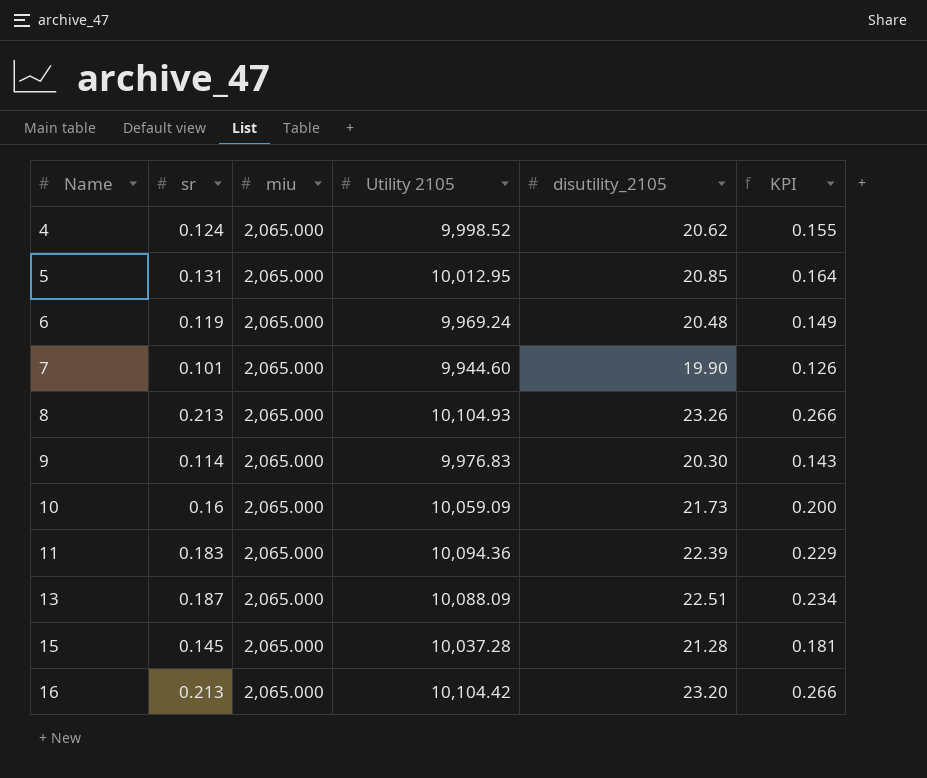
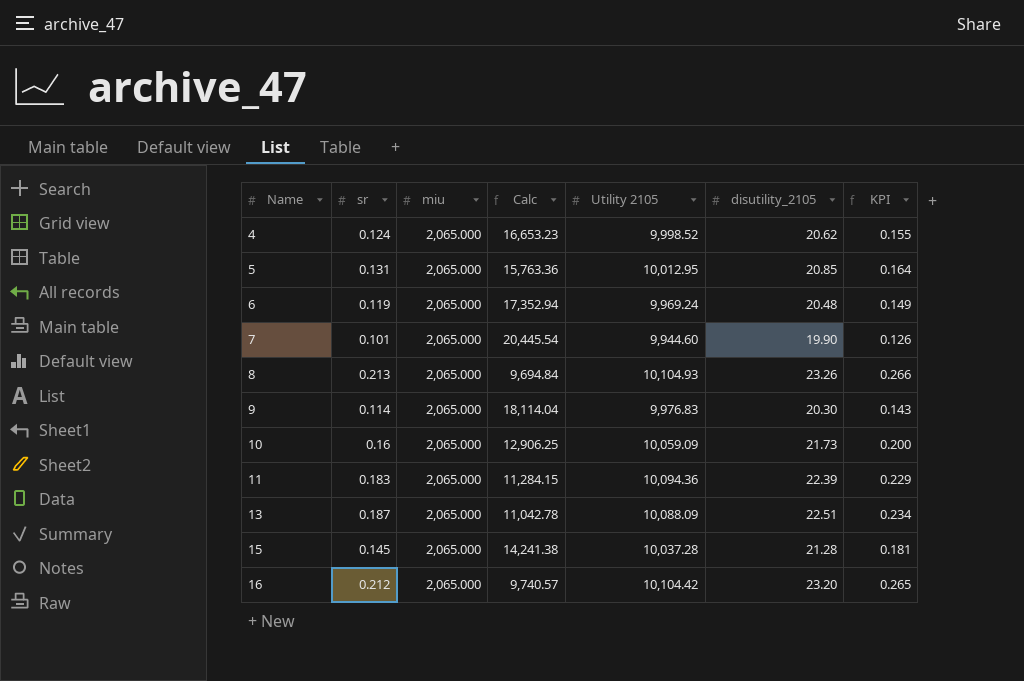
column Calc | formula: none -> [miu] / [sr]
16 | sr: 0.213 -> 0.212
16 | KPI: 0.266 -> 0.265

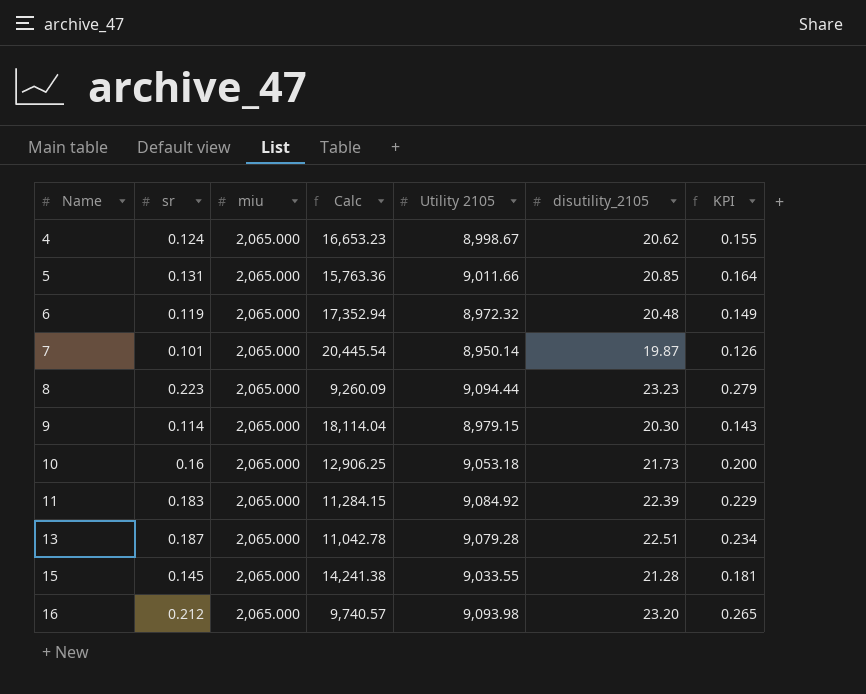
4 | Utility 2105: 9,998.52 -> 8,998.67
5 | Utility 2105: 10,012.95 -> 9,011.66
6 | Utility 2105: 9,969.24 -> 8,972.32
7 | Utility 2105: 9,944.60 -> 8,950.14
7 | disutility_2105: 19.90 -> 19.87
8 | sr: 0.213 -> 0.223
8 | Calc: 9,694.84 -> 9,260.09
8 | Utility 2105: 10,104.93 -> 9,094.44
8 | disutility_2105: 23.26 -> 23.23
8 | KPI: 0.266 -> 0.279
9 | Utility 2105: 9,976.83 -> 8,979.15
10 | Utility 2105: 10,059.09 -> 9,053.18
11 | Utility 2105: 10,094.36 -> 9,084.92
13 | Utility 2105: 10,088.09 -> 9,079.28
15 | Utility 2105: 10,037.28 -> 9,033.55
16 | Utility 2105: 10,104.42 -> 9,093.98

